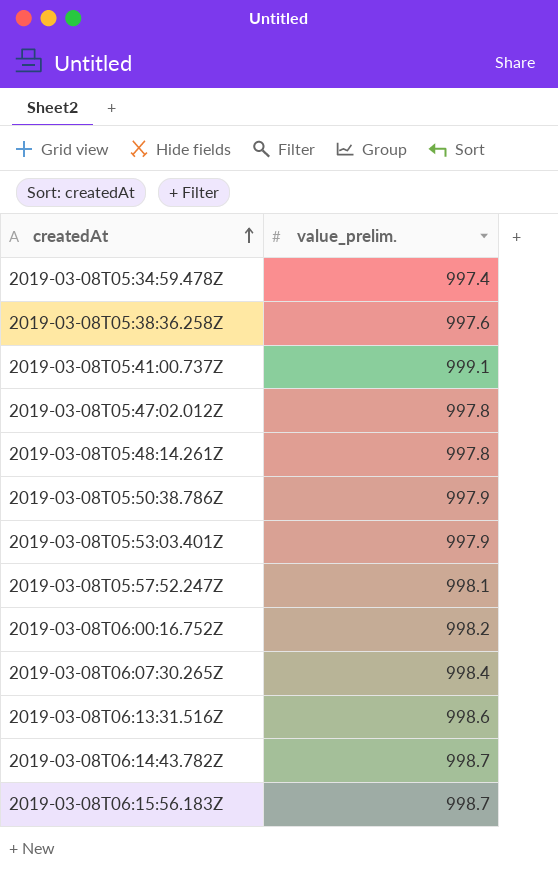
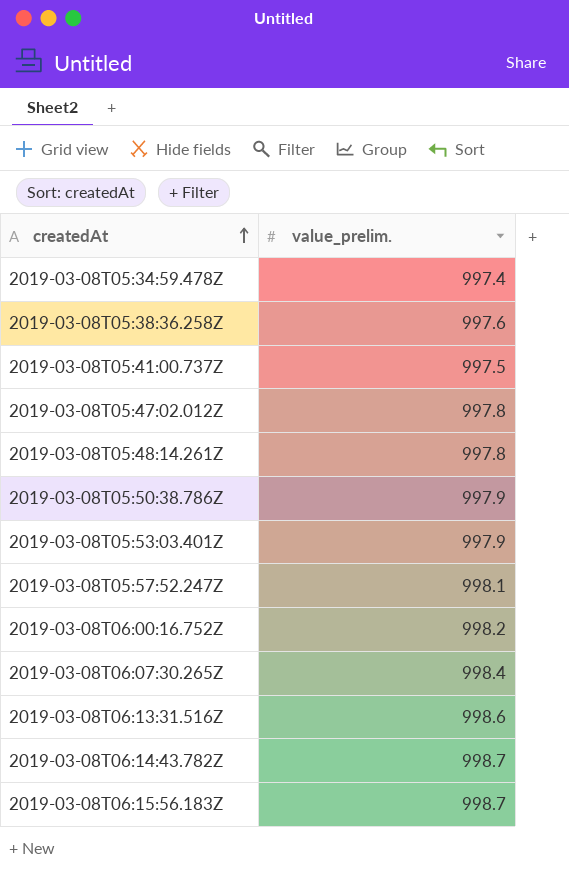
2019-03-08T05:41:00.737Z | value_prelim.: 999.1 -> 997.5

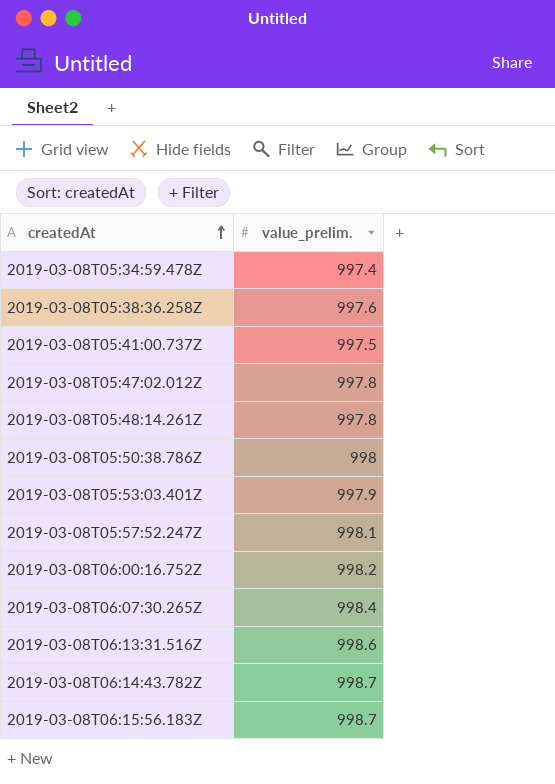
2019-03-08T05:50:38.786Z | value_prelim.: 997.9 -> 998

